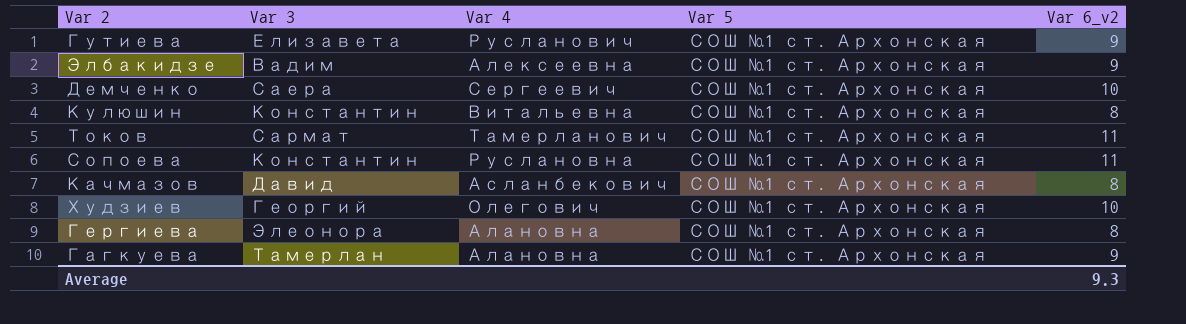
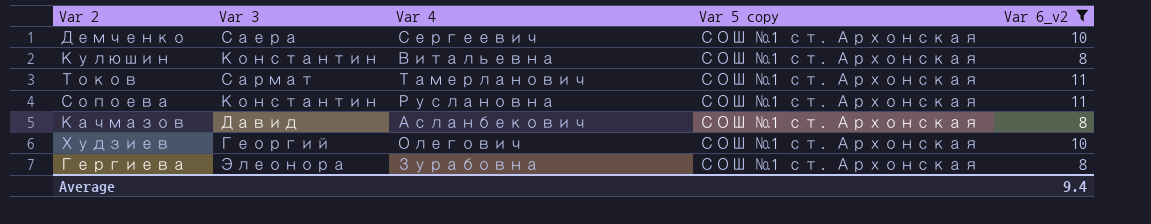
filter: none -> Var 6_v2 != 9
column name: Var 5 -> Var 5 copy
Гергиева | Var 4: Алановна -> Зурабовна
Average | Var 6_v2: 9.3 -> 9.4

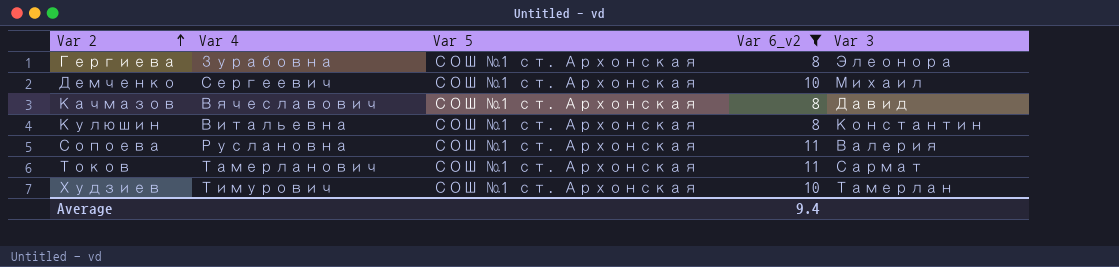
row order: none -> Var 2 ascending
column name: Var 5 copy -> Var 5
column Var 3 | position: 2 -> 5
Демченко | Var 3: Саера -> Михаил
Качмазов | Var 4: Асланбекович -> Вячеславович
Сопоева | Var 3: Константин -> Валерия
Худзиев | Var 4: Олегович -> Тимурович
Худзиев | Var 3: Георгий -> Тамерлан

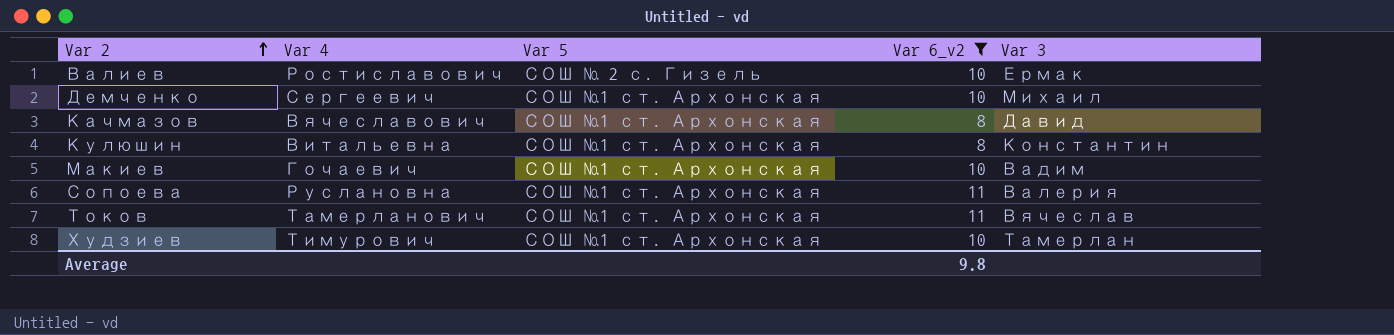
row Гергиева: Зурабовна | СОШ №1 ст. Архонская | 8 | Элеонора -> none
row Валиев: none -> Ростиславович | СОШ № 2 с. Гизель | 10 | Ермак
row Макиев: none -> Гочаевич | СОШ №1 ст. Архонская | 10 | Вадим
Токов | Var 3: Сармат -> Вячеслав
Average | Var 6_v2: 9.4 -> 9.8

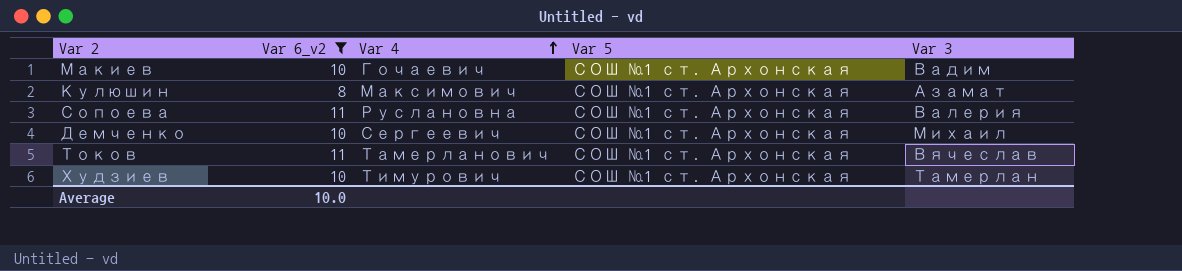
row order: Var 2 ascending -> Var 4 ascending
column Var 6_v2 | position: 4 -> 2
row Валиев: Ростиславович | СОШ № 2 с. Гизель | 10 | Ермак -> none
row Качмазов: Вячеславович | СОШ №1 ст. Архонская | 8 | Давид -> none
Кулюшин | Var 4: Витальевна -> Максимович
Кулюшин | Var 3: Константин -> Азамат
Average | Var 6_v2: 9.8 -> 10.0

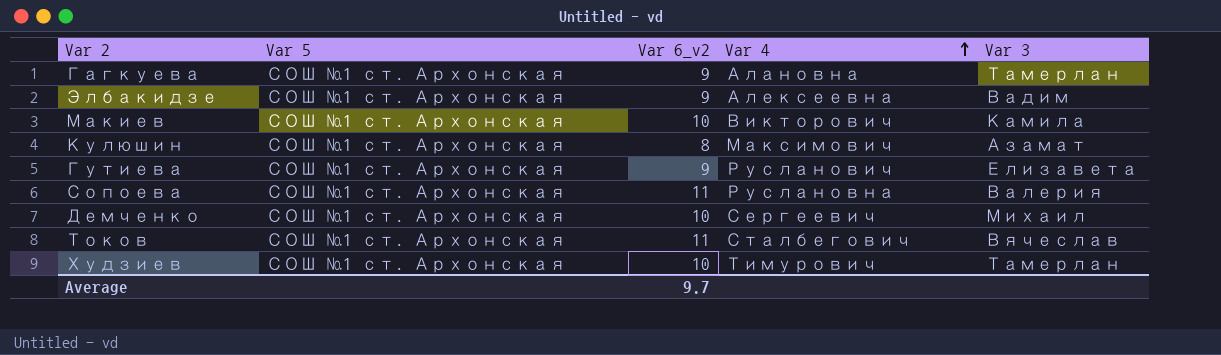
filter: Var 6_v2 != 9 -> none
column Var 5 | position: 4 -> 2
Макиев | Var 4: Гочаевич -> Викторович
Макиев | Var 3: Вадим -> Камила
Токов | Var 4: Тамерланович -> Сталбегович
Average | Var 6_v2: 10.0 -> 9.7

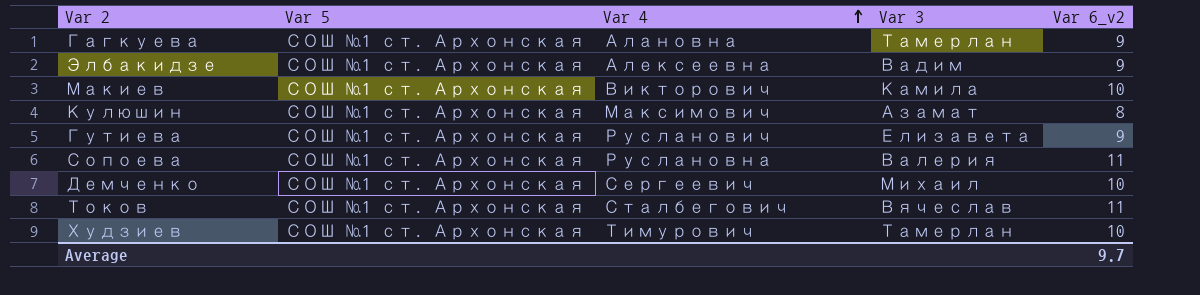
column Var 6_v2 | position: 3 -> 5

